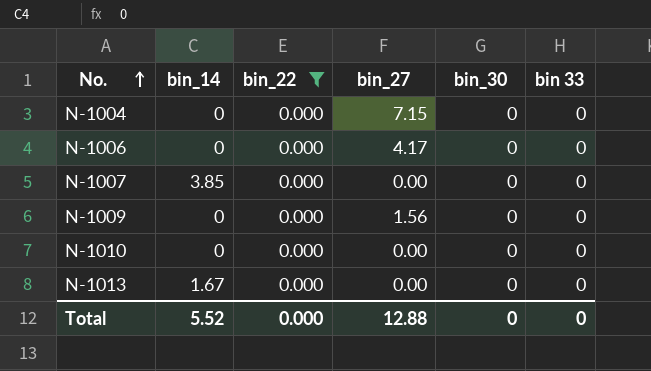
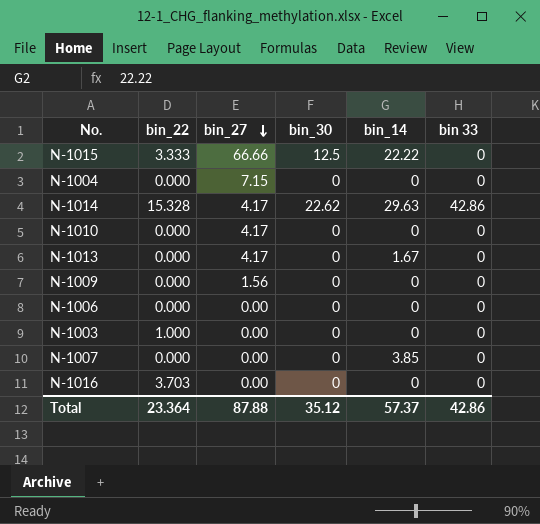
filter: bin_22 = 0.000 -> none
row order: No. ascending -> bin_27 descending
column bin_14 | position: 2 -> 5
N-1010 | bin_27: 0.00 -> 4.17
N-1013 | bin_27: 0.00 -> 4.17
N-1006 | bin_27: 4.17 -> 0.00
Total | bin_22: 0.000 -> 23.364
Total | bin_27: 12.88 -> 87.88
Total | bin_30: 0 -> 35.12
Total | bin_14: 5.52 -> 57.37
Total | bin 33: 0 -> 42.86

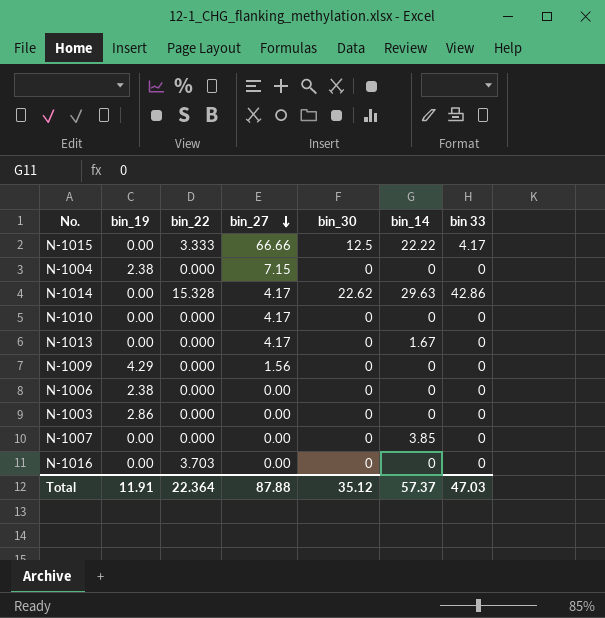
column bin_19 | position: none -> 2
N-1015 | bin 33: 0 -> 4.17
N-1003 | bin_22: 1.000 -> 0.000
Total | bin_22: 23.364 -> 22.364
Total | bin 33: 42.86 -> 47.03

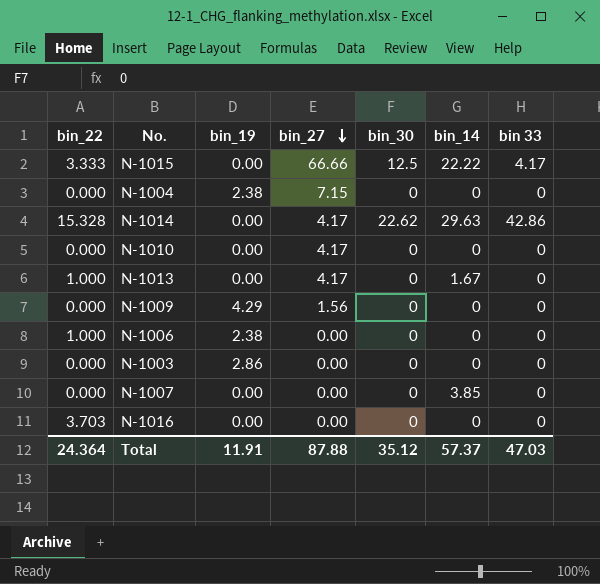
column bin_22 | position: 3 -> 1
N-1013 | bin_22: 0.000 -> 1.000
N-1006 | bin_22: 0.000 -> 1.000
Total | bin_22: 22.364 -> 24.364

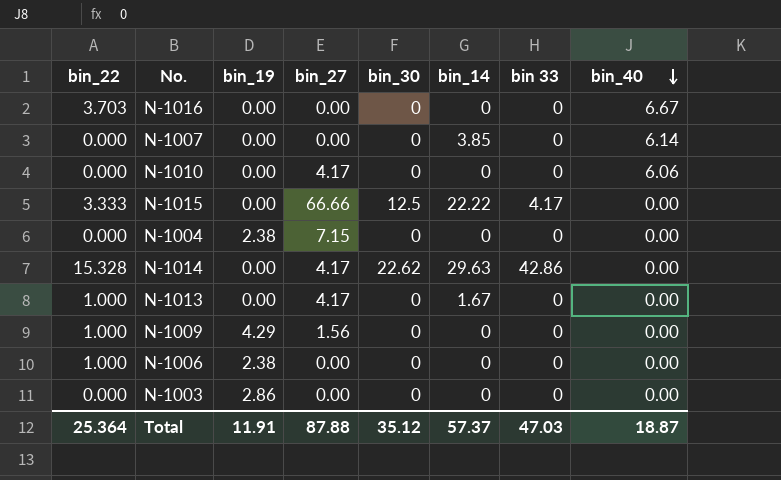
row order: bin_27 descending -> bin_40 descending
column bin_40 | position: none -> 8
N-1009 | bin_22: 0.000 -> 1.000
Total | bin_22: 24.364 -> 25.364

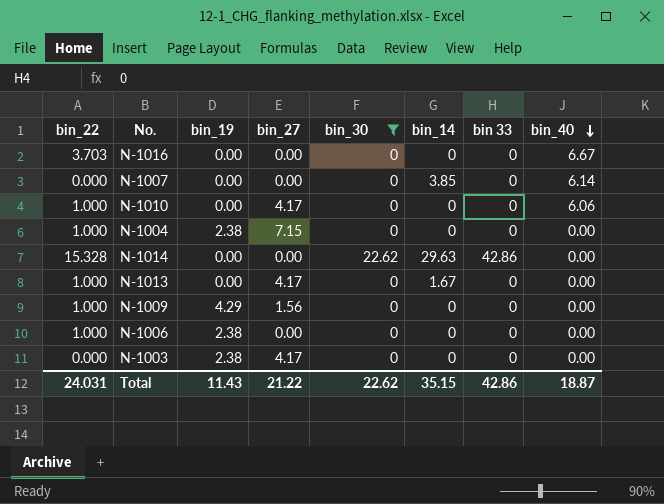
filter: none -> bin_30 != 12.5
N-1010 | bin_22: 0.000 -> 1.000
N-1004 | bin_22: 0.000 -> 1.000
N-1014 | bin_27: 4.17 -> 0.00
N-1003 | bin_19: 2.86 -> 2.38
N-1003 | bin_27: 0.00 -> 4.17
Total | bin_22: 25.364 -> 24.031
Total | bin_19: 11.91 -> 11.43
Total | bin_27: 87.88 -> 21.22
Total | bin_30: 35.12 -> 22.62
Total | bin_14: 57.37 -> 35.15
Total | bin 33: 47.03 -> 42.86

